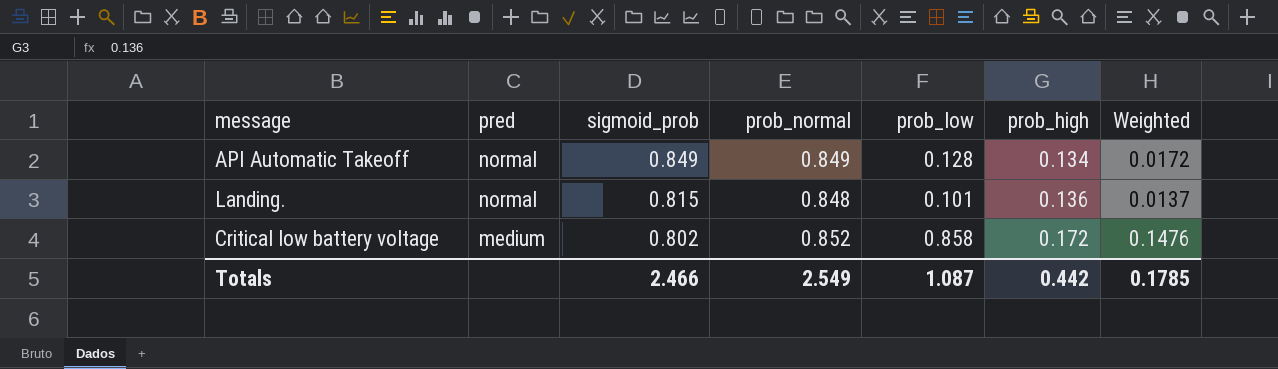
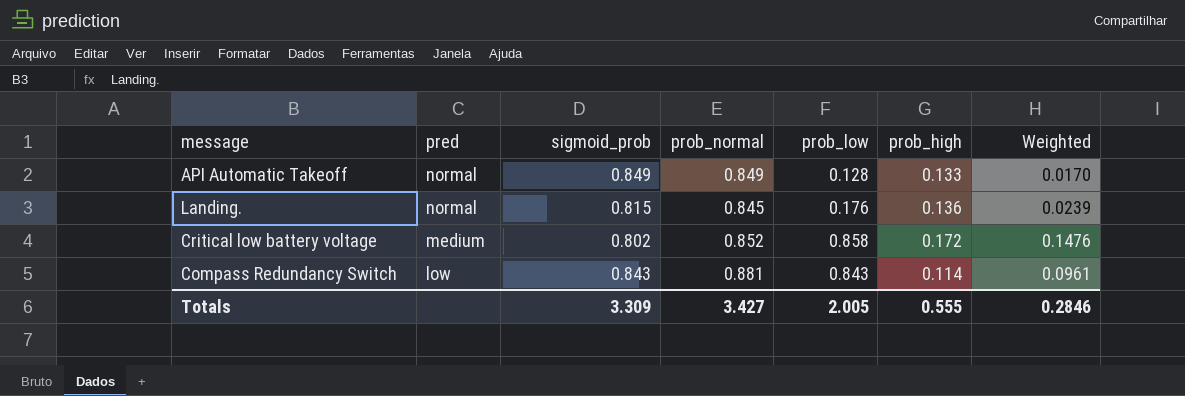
API Automatic Takeoff | prob_high: 0.134 -> 0.133
API Automatic Takeoff | Weighted: 0.0172 -> 0.0170
Landing. | prob_normal: 0.848 -> 0.845
Landing. | prob_low: 0.101 -> 0.176
Landing. | Weighted: 0.0137 -> 0.0239
row Compass Redundancy Switch: none -> low | 0.843 | 0.881 | 0.843 | 0.114 | 0.0961
Totals | sigmoid_prob: 2.466 -> 3.309
Totals | prob_normal: 2.549 -> 3.427
Totals | prob_low: 1.087 -> 2.005
Totals | prob_high: 0.442 -> 0.555
Totals | Weighted: 0.1785 -> 0.2846

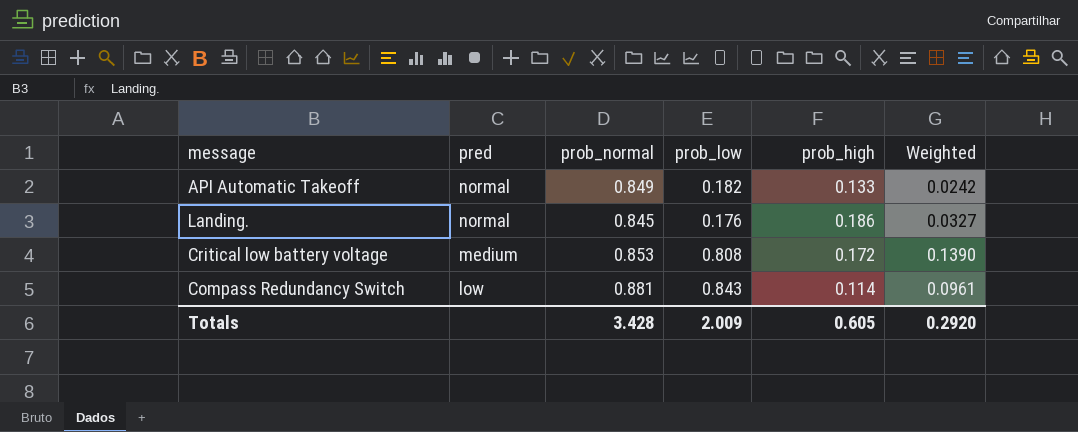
column sigmoid_prob | position: 3 -> none
API Automatic Takeoff | prob_low: 0.128 -> 0.182
API Automatic Takeoff | Weighted: 0.0170 -> 0.0242
Landing. | prob_high: 0.136 -> 0.186
Landing. | Weighted: 0.0239 -> 0.0327
Critical low battery voltage | prob_normal: 0.852 -> 0.853
Critical low battery voltage | prob_low: 0.858 -> 0.808
Critical low battery voltage | Weighted: 0.1476 -> 0.1390
Totals | prob_normal: 3.427 -> 3.428
Totals | prob_low: 2.005 -> 2.009
Totals | prob_high: 0.555 -> 0.605
Totals | Weighted: 0.2846 -> 0.2920

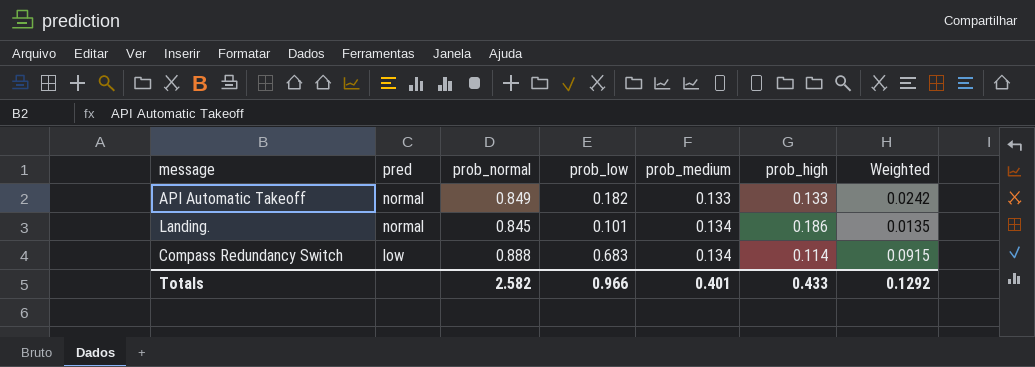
column prob_medium | position: none -> 5
column Weighted | formula: [prob_low] * [prob_high] -> [prob_low] * [prob_medium]
row Critical low battery voltage: medium | 0.853 | 0.808 | 0.172 | 0.1390 -> none
Landing. | prob_low: 0.176 -> 0.101
Compass Redundancy Switch | prob_normal: 0.881 -> 0.888
Compass Redundancy Switch | prob_low: 0.843 -> 0.683
Totals | prob_normal: 3.428 -> 2.582
Totals | prob_low: 2.009 -> 0.966
Totals | prob_high: 0.605 -> 0.433
Totals | Weighted: 0.2920 -> 0.1292

